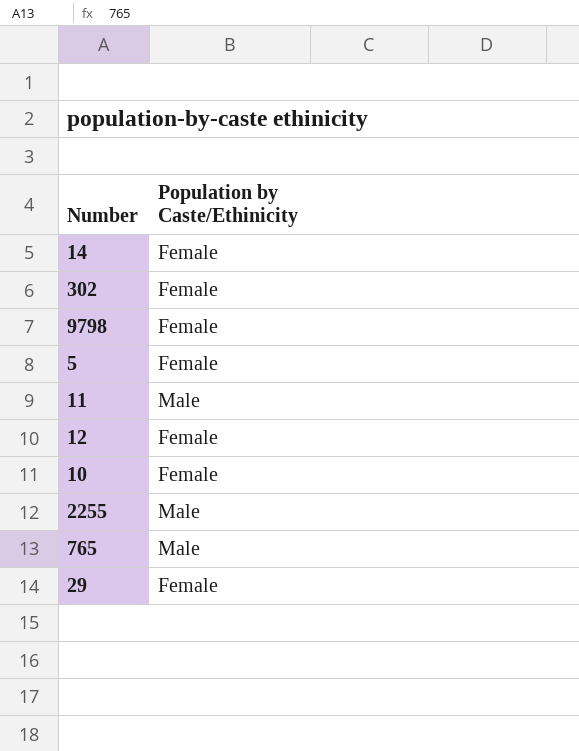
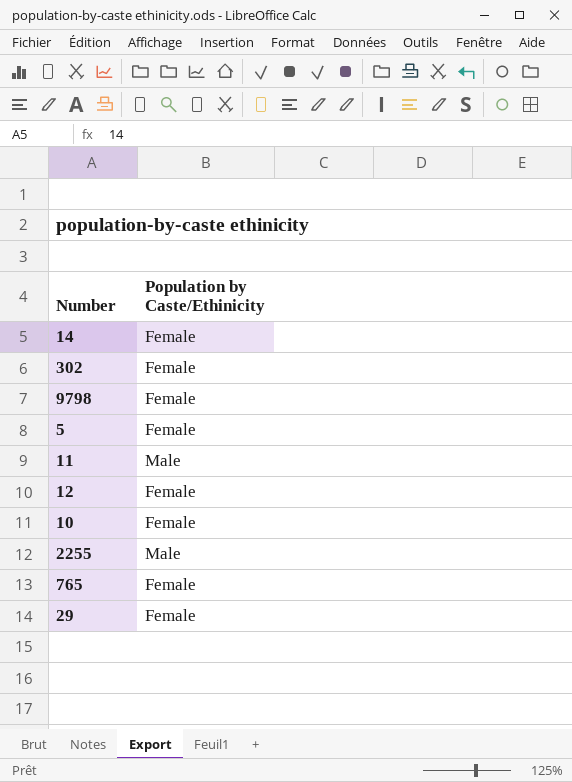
765 | Population by Caste/Ethinicity: Male -> Female

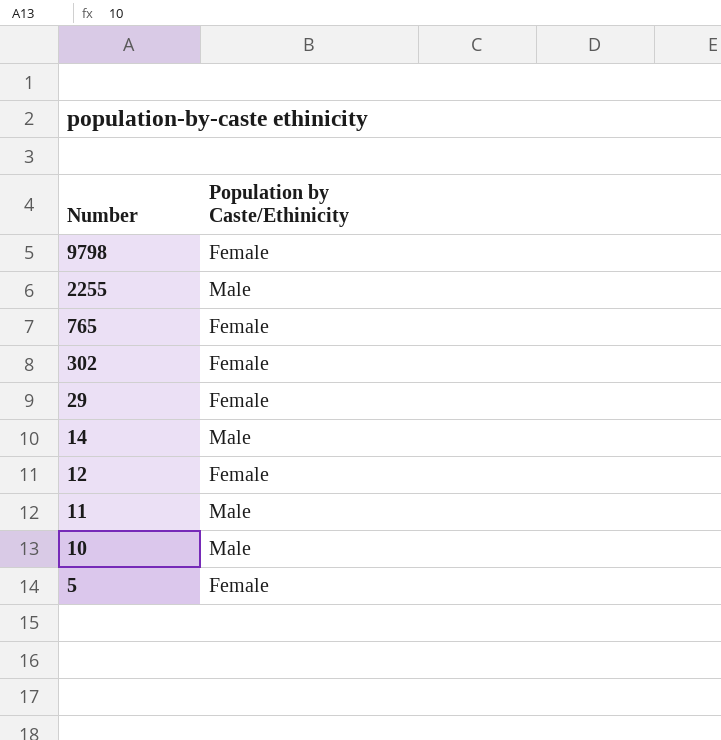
row order: none -> Number descending
14 | Population by Caste/Ethinicity: Female -> Male
10 | Population by Caste/Ethinicity: Female -> Male

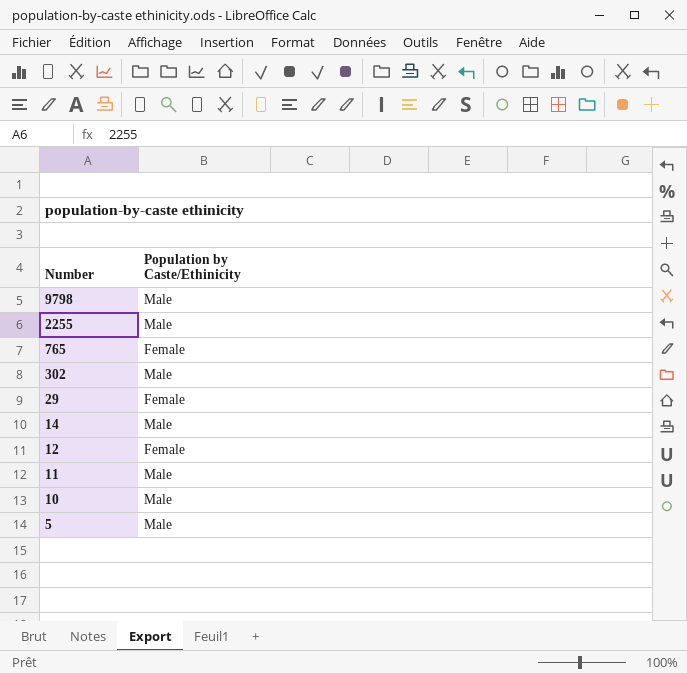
9798 | Population by Caste/Ethinicity: Female -> Male
302 | Population by Caste/Ethinicity: Female -> Male
5 | Population by Caste/Ethinicity: Female -> Male

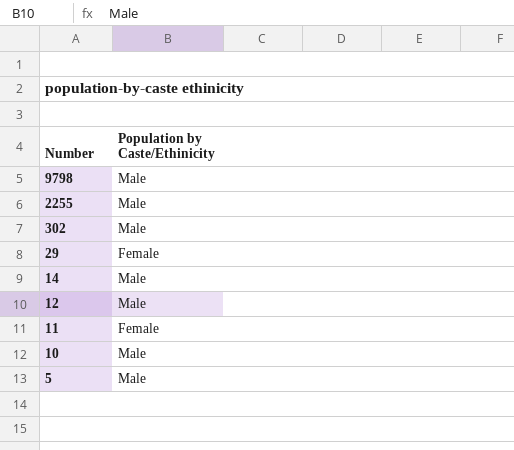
row 765: Female -> none
12 | Population by Caste/Ethinicity: Female -> Male
11 | Population by Caste/Ethinicity: Male -> Female

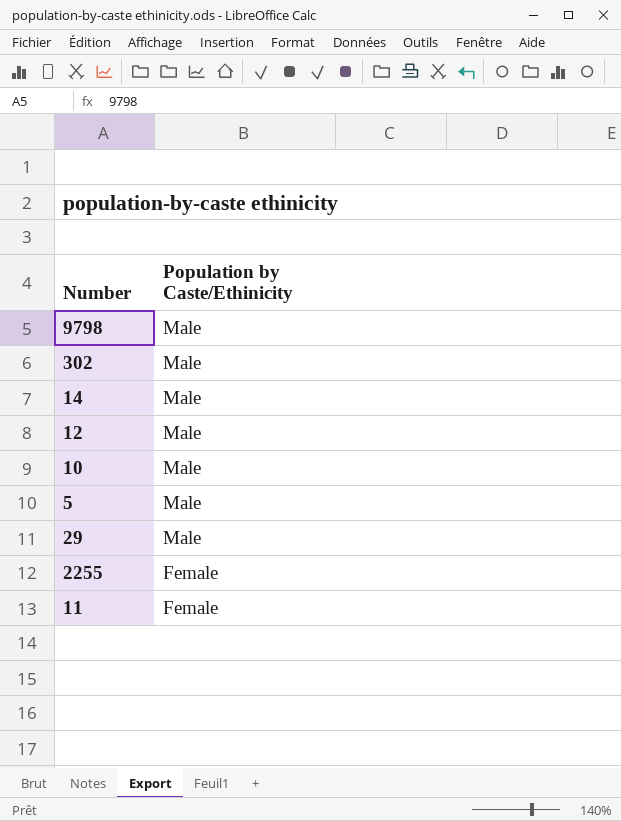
row order: Number descending -> Population by Caste/Ethinicity descending
29 | Population by Caste/Ethinicity: Female -> Male
2255 | Population by Caste/Ethinicity: Male -> Female

